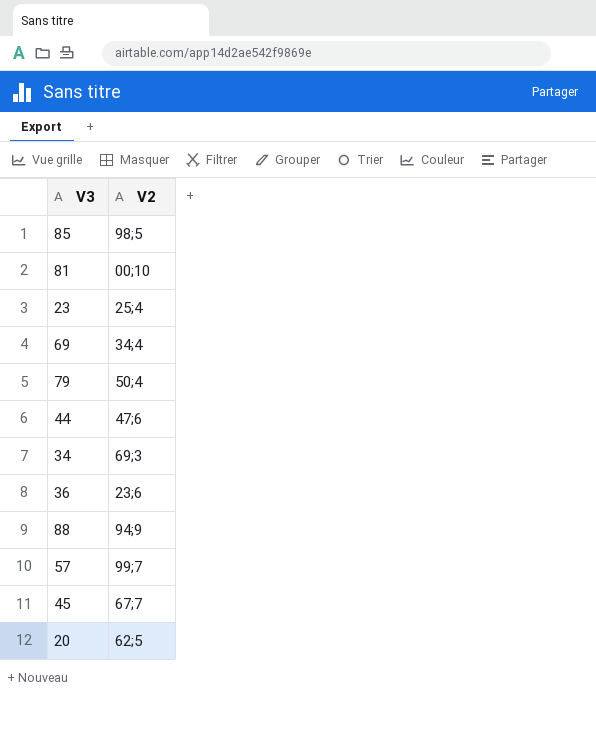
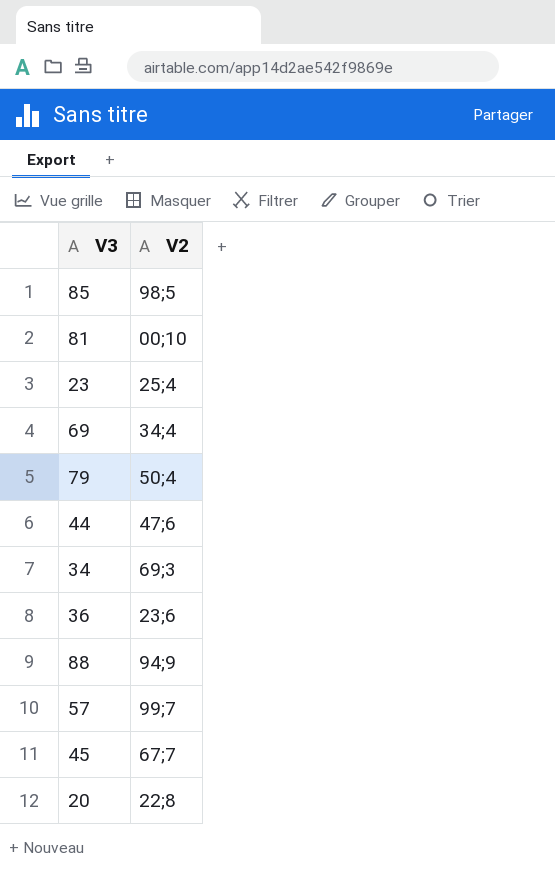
20 | V2: 62;5 -> 22;8

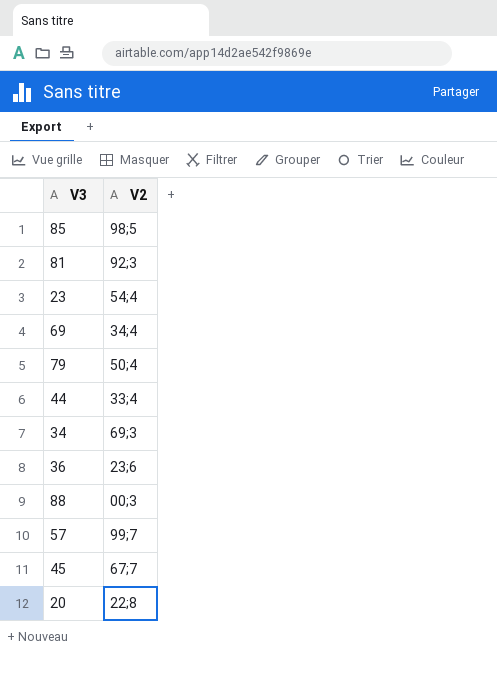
81 | V2: 00;10 -> 92;3
23 | V2: 25;4 -> 54;4
44 | V2: 47;6 -> 33;4
88 | V2: 94;9 -> 00;3

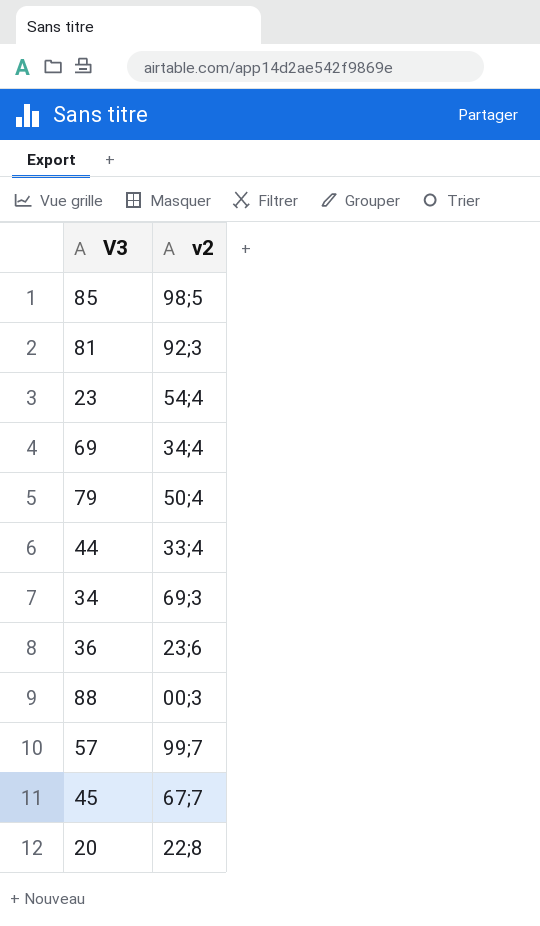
column name: V2 -> v2

